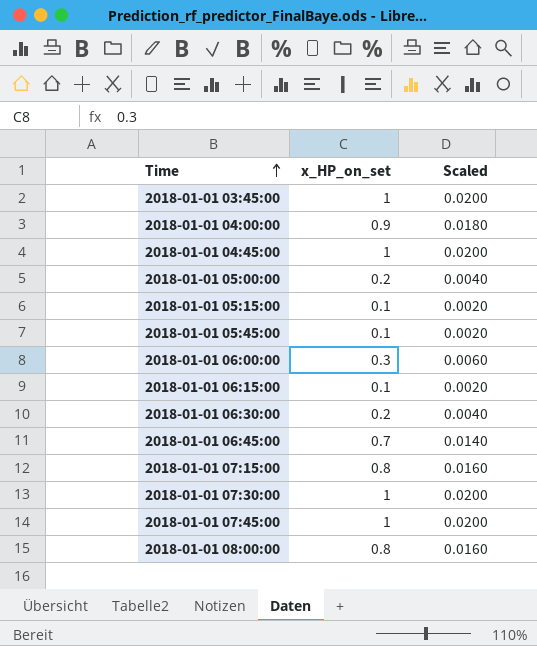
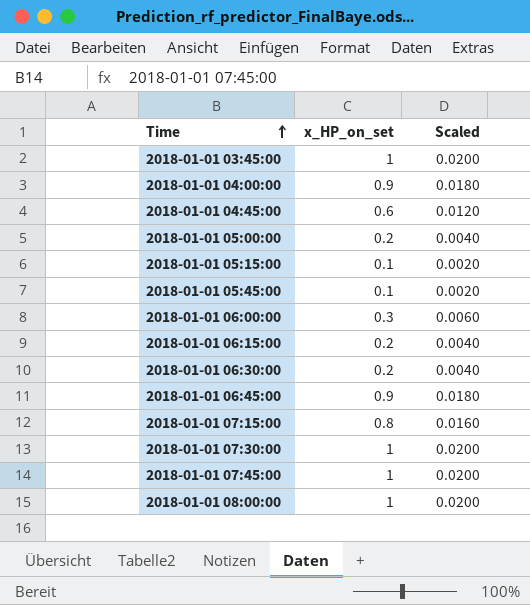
2018-01-01 04:45:00 | x_HP_on_set: 1 -> 0.6
2018-01-01 04:45:00 | Scaled: 0.0200 -> 0.0120
2018-01-01 06:15:00 | x_HP_on_set: 0.1 -> 0.2
2018-01-01 06:15:00 | Scaled: 0.0020 -> 0.0040
2018-01-01 06:45:00 | x_HP_on_set: 0.7 -> 0.9
2018-01-01 06:45:00 | Scaled: 0.0140 -> 0.0180
2018-01-01 08:00:00 | x_HP_on_set: 0.8 -> 1
2018-01-01 08:00:00 | Scaled: 0.0160 -> 0.0200

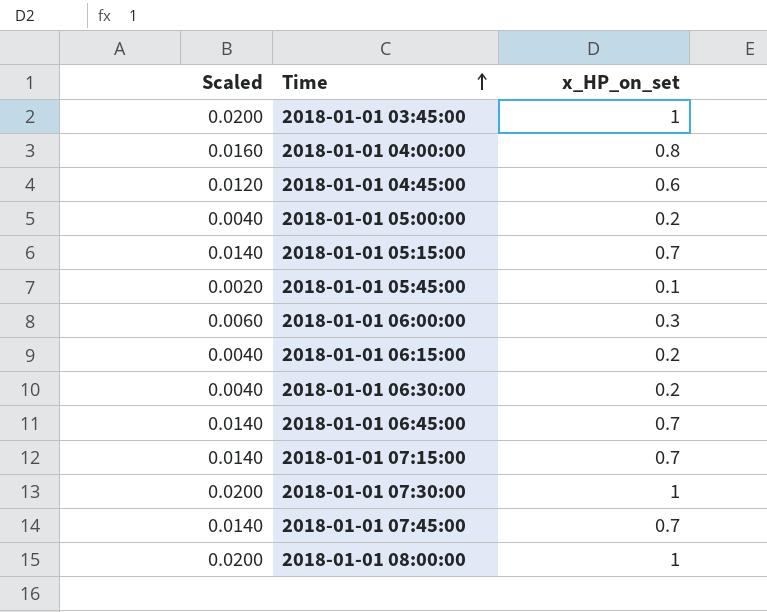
column Scaled | position: 3 -> 1
2018-01-01 04:00:00 | Scaled: 0.0180 -> 0.0160
2018-01-01 04:00:00 | x_HP_on_set: 0.9 -> 0.8
2018-01-01 05:15:00 | Scaled: 0.0020 -> 0.0140
2018-01-01 05:15:00 | x_HP_on_set: 0.1 -> 0.7
2018-01-01 06:45:00 | Scaled: 0.0180 -> 0.0140
2018-01-01 06:45:00 | x_HP_on_set: 0.9 -> 0.7
2018-01-01 07:15:00 | Scaled: 0.0160 -> 0.0140
2018-01-01 07:15:00 | x_HP_on_set: 0.8 -> 0.7
2018-01-01 07:45:00 | Scaled: 0.0200 -> 0.0140
2018-01-01 07:45:00 | x_HP_on_set: 1 -> 0.7

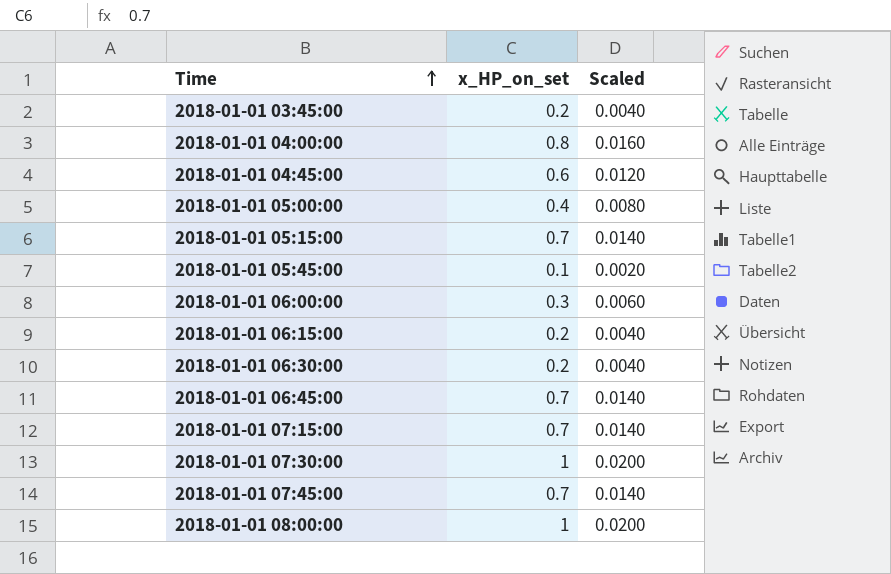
column Scaled | position: 1 -> 3
2018-01-01 03:45:00 | x_HP_on_set: 1 -> 0.2
2018-01-01 03:45:00 | Scaled: 0.0200 -> 0.0040
2018-01-01 05:00:00 | x_HP_on_set: 0.2 -> 0.4
2018-01-01 05:00:00 | Scaled: 0.0040 -> 0.0080

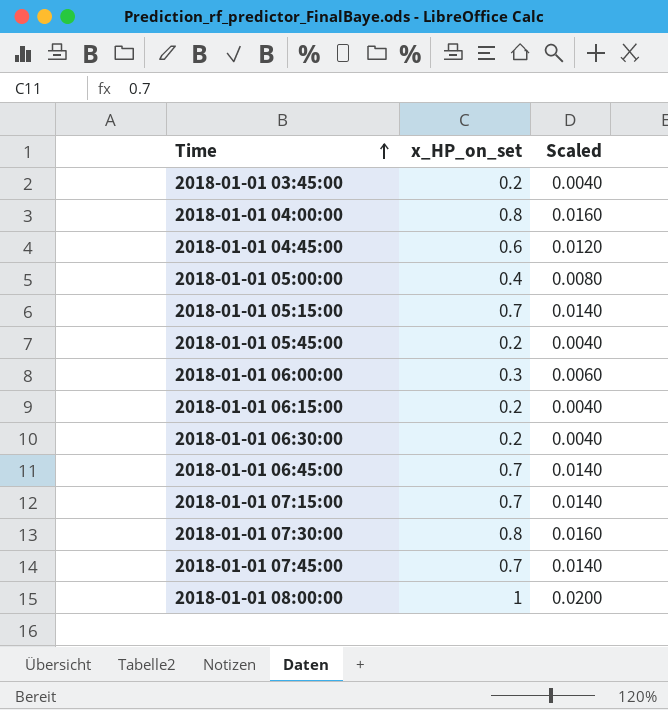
2018-01-01 05:45:00 | x_HP_on_set: 0.1 -> 0.2
2018-01-01 05:45:00 | Scaled: 0.0020 -> 0.0040
2018-01-01 07:30:00 | x_HP_on_set: 1 -> 0.8
2018-01-01 07:30:00 | Scaled: 0.0200 -> 0.0160

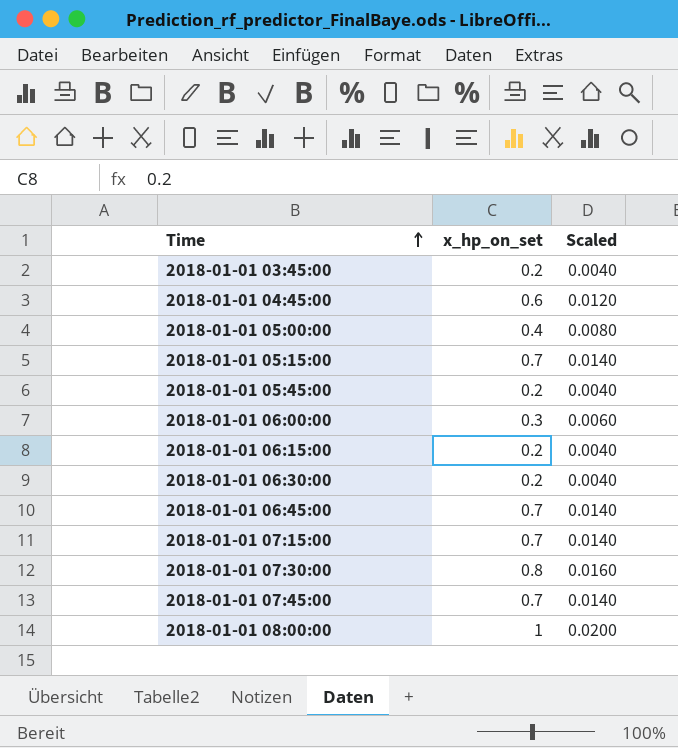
column name: x_HP_on_set -> x_hp_on_set
row 2018-01-01 04:00:00: 0.8 | 0.0160 -> none

